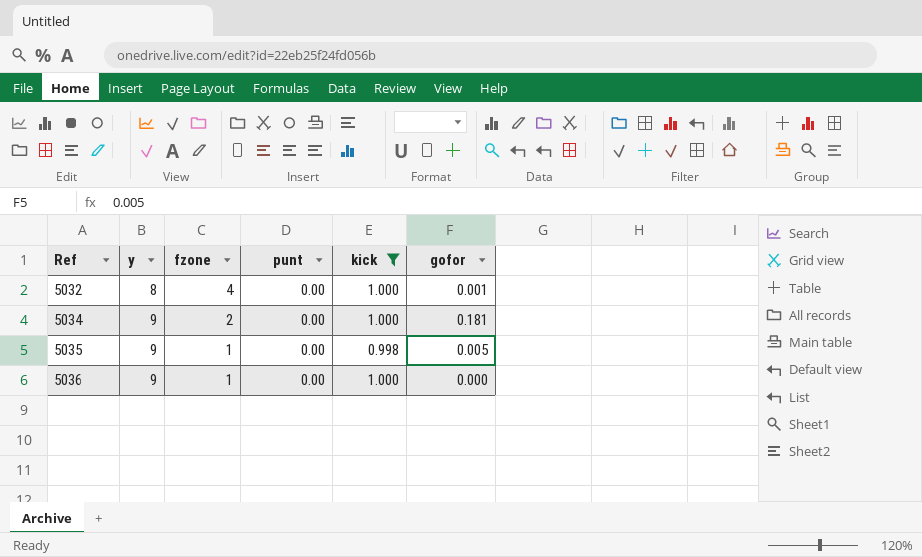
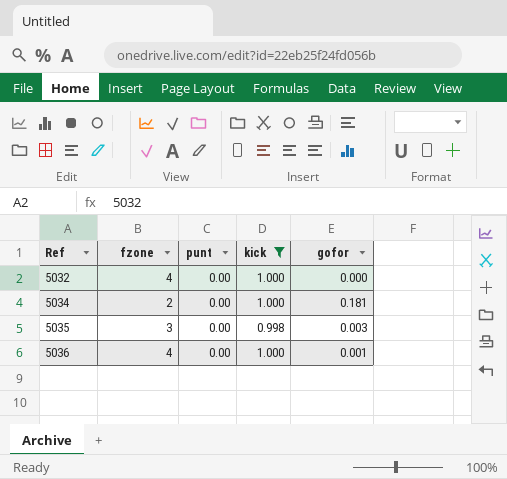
column y | position: 2 -> none
5032 | gofor: 0.001 -> 0.000
5035 | fzone: 1 -> 3
5035 | gofor: 0.005 -> 0.003
5036 | fzone: 1 -> 4
5036 | gofor: 0.000 -> 0.001

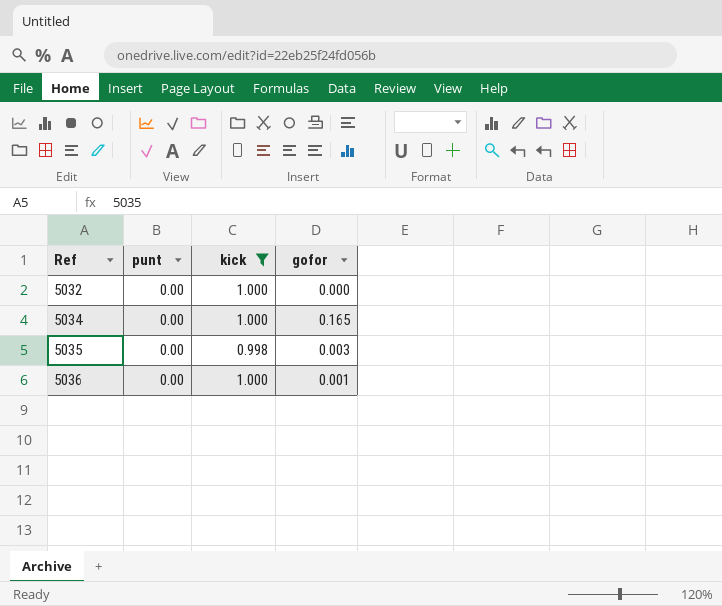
column fzone | position: 2 -> none
5034 | gofor: 0.181 -> 0.165

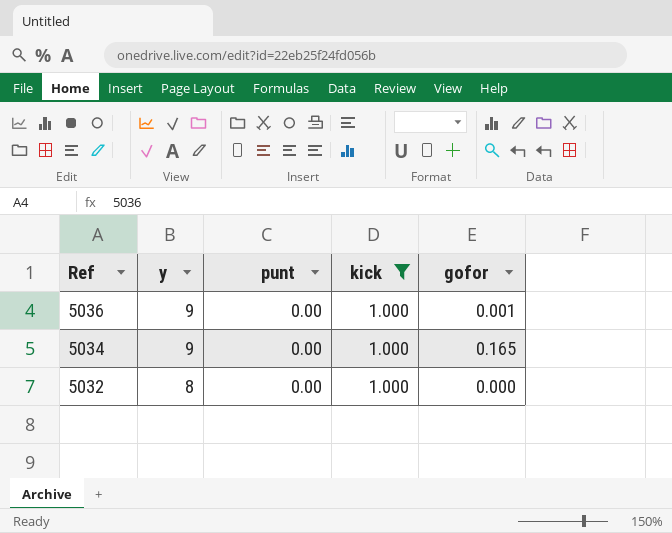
row order: Ref ascending -> Ref descending
column y | position: none -> 2
row 5035: 0.00 | 0.998 | 0.003 -> none

